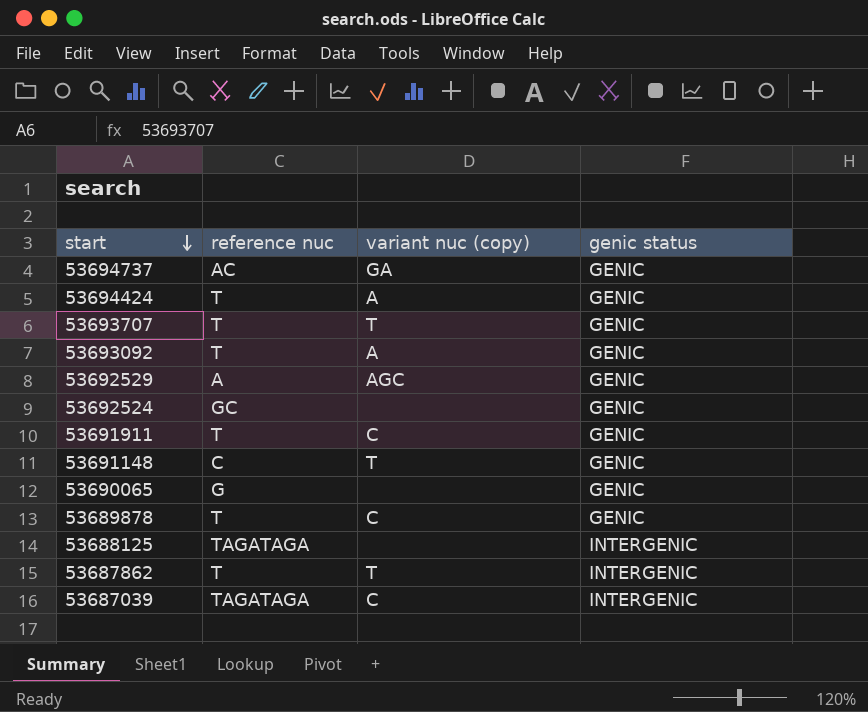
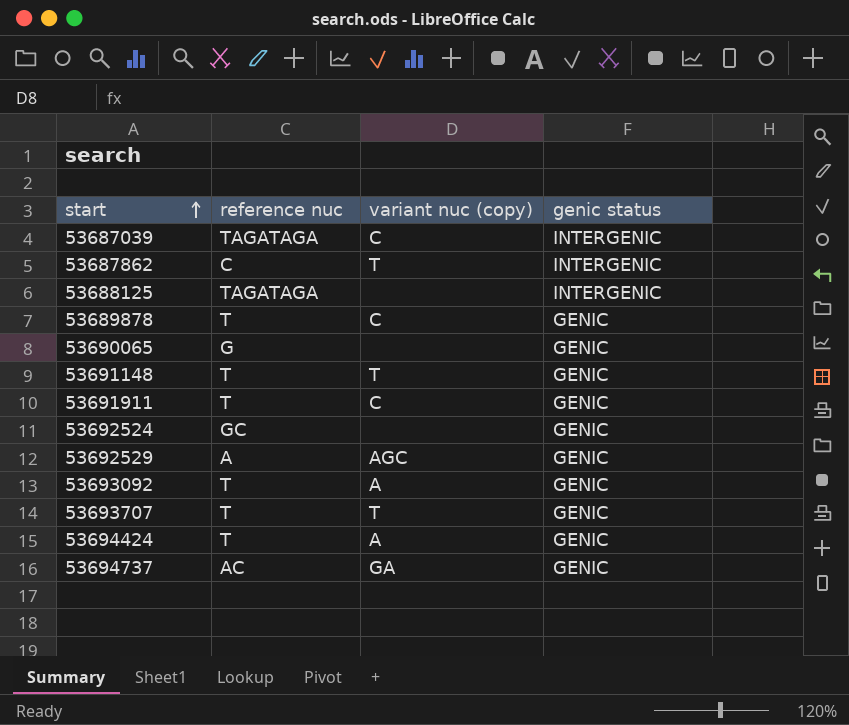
row order: start descending -> start ascending
53687862 | reference nuc: T -> C
53691148 | reference nuc: C -> T

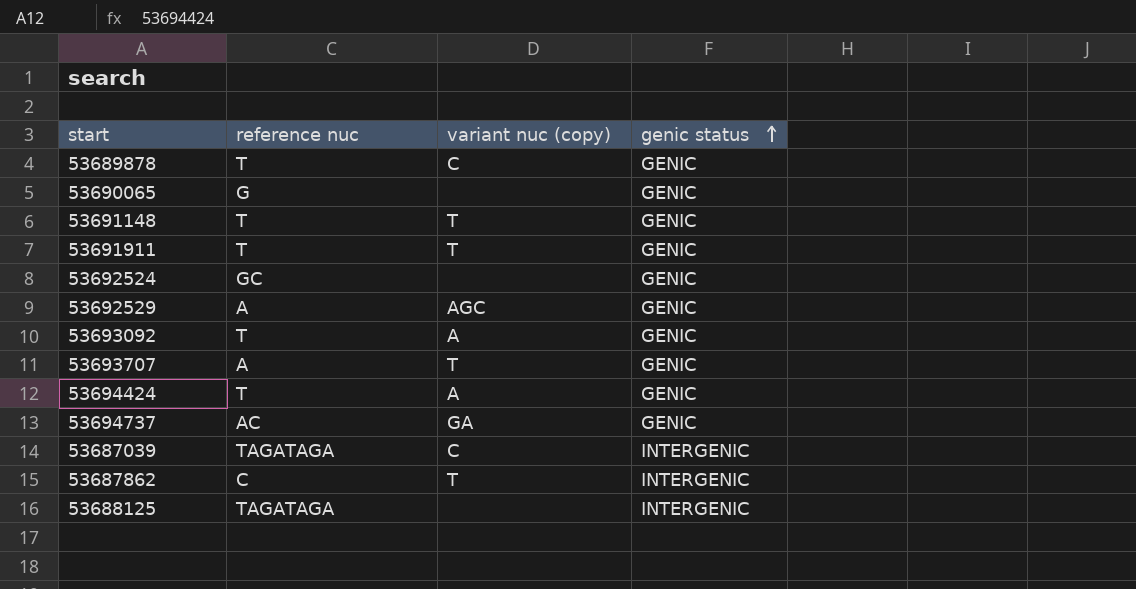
row order: start ascending -> genic status ascending
53691911 | variant nuc (copy): C -> T
53693707 | reference nuc: T -> A

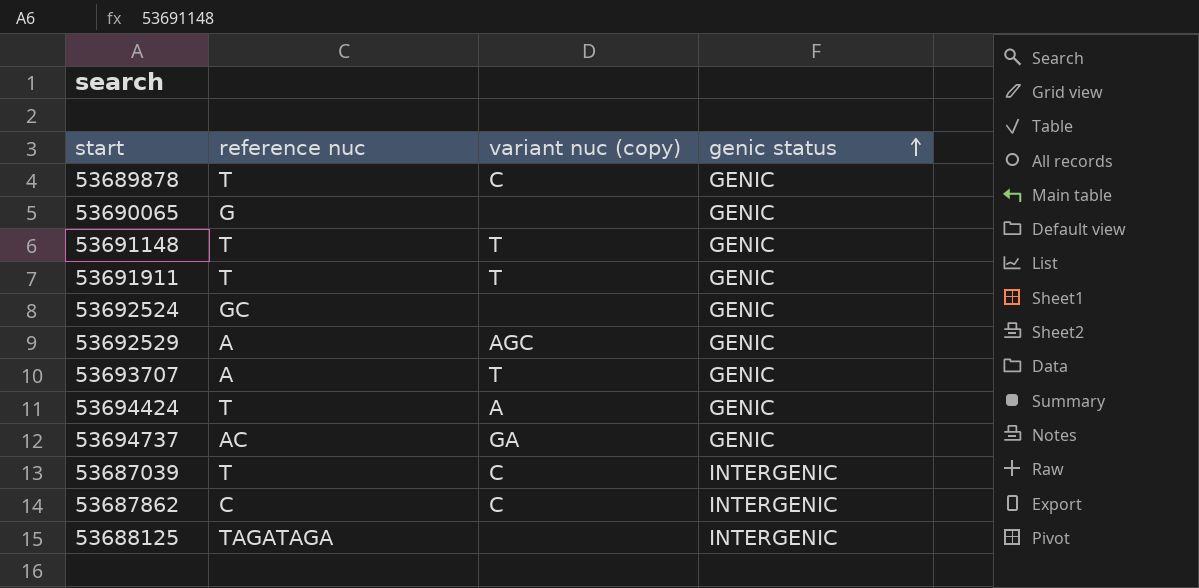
row 53693092: T | A | GENIC -> none
53687039 | reference nuc: TAGATAGA -> T
53687862 | variant nuc (copy): T -> C

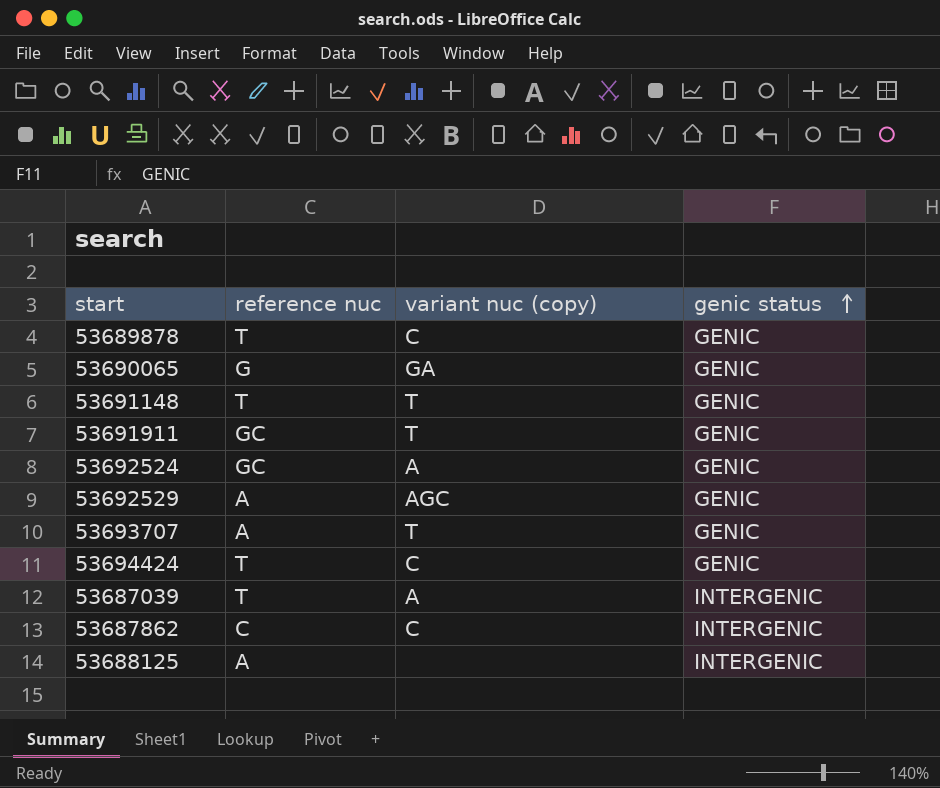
row 53694737: AC | GA | GENIC -> none
53690065 | variant nuc (copy): none -> GA
53691911 | reference nuc: T -> GC
53692524 | variant nuc (copy): none -> A
53694424 | variant nuc (copy): A -> C
53687039 | variant nuc (copy): C -> A
53688125 | reference nuc: TAGATAGA -> A

